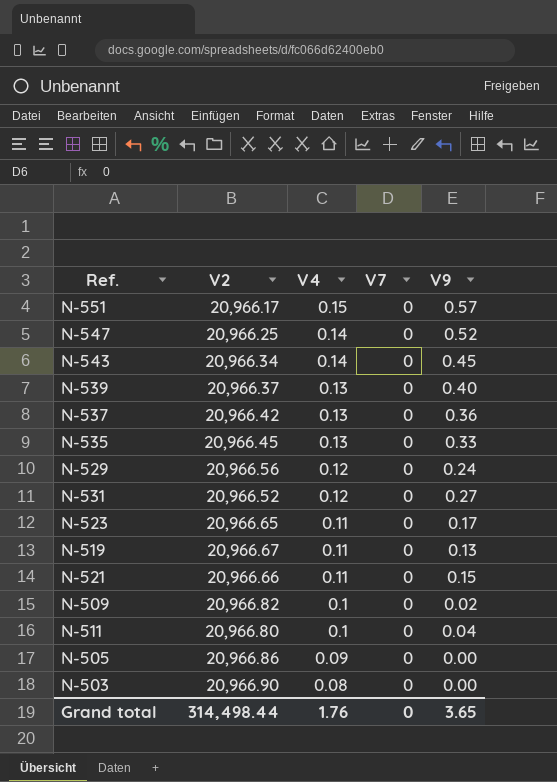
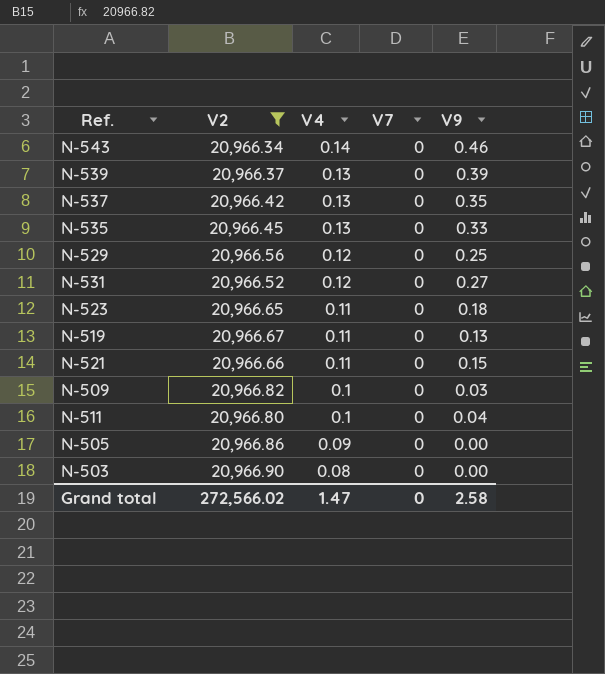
filter: none -> V2 >= 20,966.34
N-543 | V9: 0.45 -> 0.46
N-539 | V9: 0.40 -> 0.39
N-537 | V9: 0.36 -> 0.35
N-529 | V9: 0.24 -> 0.25
N-523 | V9: 0.17 -> 0.18
N-509 | V9: 0.02 -> 0.03
Grand total | V2: 314,498.44 -> 272,566.02
Grand total | V4: 1.76 -> 1.47
Grand total | V9: 3.65 -> 2.58

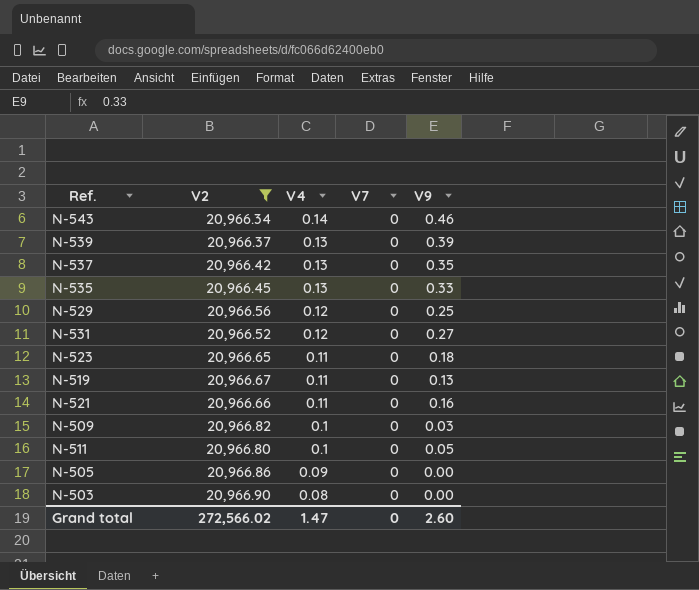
N-521 | V9: 0.15 -> 0.16
N-511 | V9: 0.04 -> 0.05
Grand total | V9: 2.58 -> 2.60

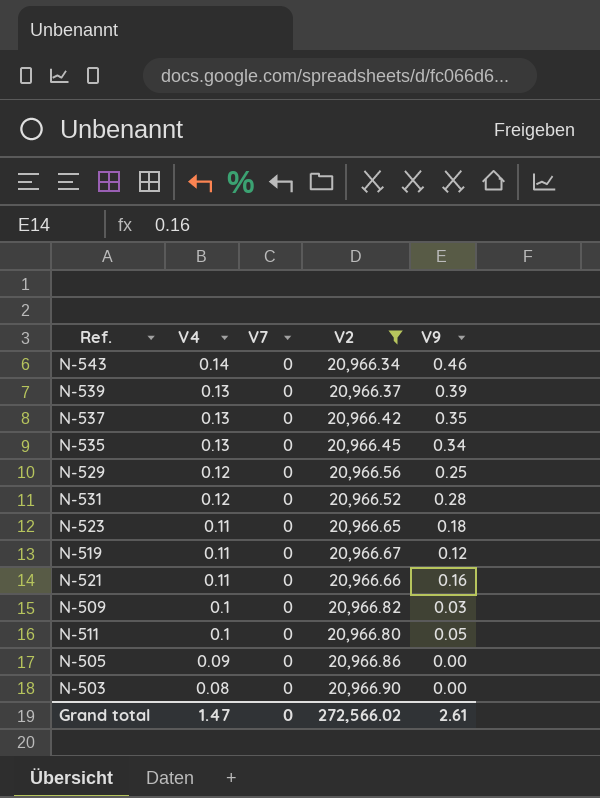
column V2 | position: 2 -> 4
N-535 | V9: 0.33 -> 0.34
N-531 | V9: 0.27 -> 0.28
N-519 | V9: 0.13 -> 0.12
Grand total | V9: 2.60 -> 2.61

